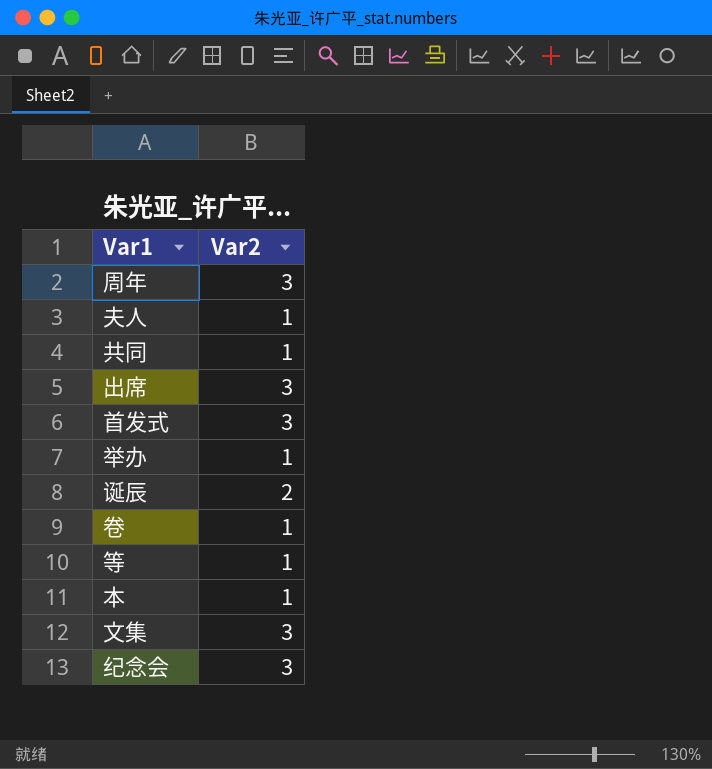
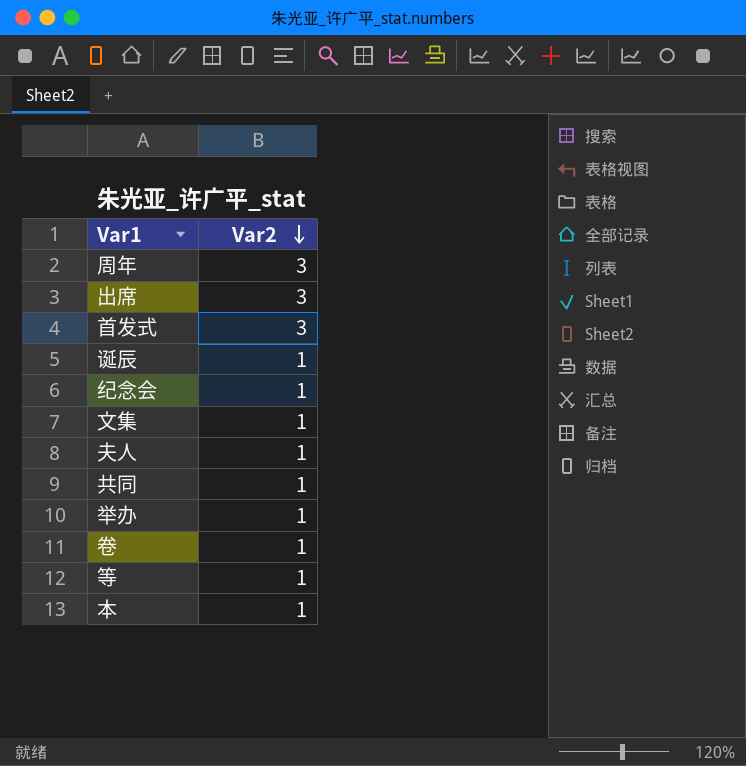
row order: none -> Var2 descending
诞辰 | Var2: 2 -> 1
纪念会 | Var2: 3 -> 1
文集 | Var2: 3 -> 1

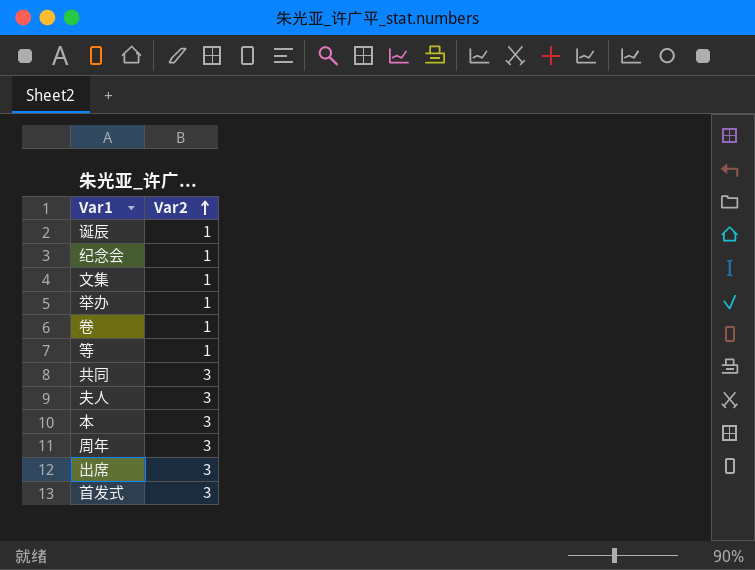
row order: Var2 descending -> Var2 ascending
共同 | Var2: 1 -> 3
夫人 | Var2: 1 -> 3
本 | Var2: 1 -> 3

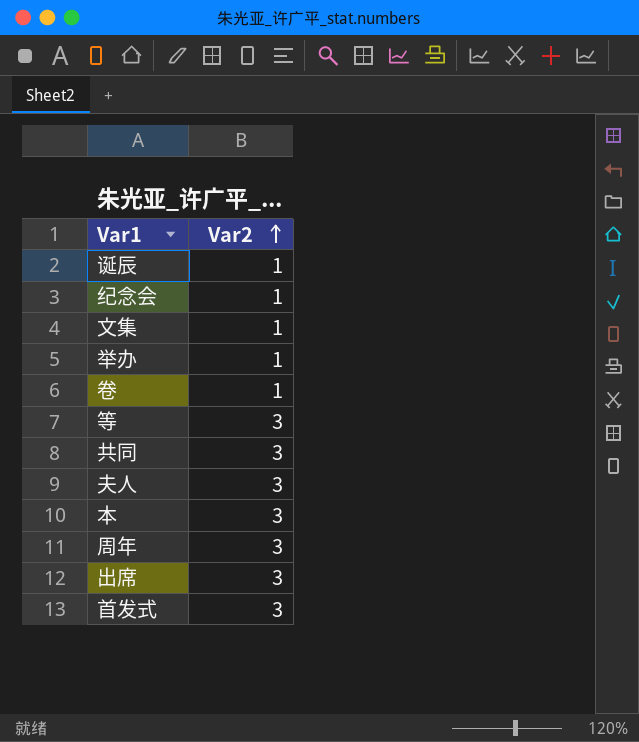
等 | Var2: 1 -> 3

